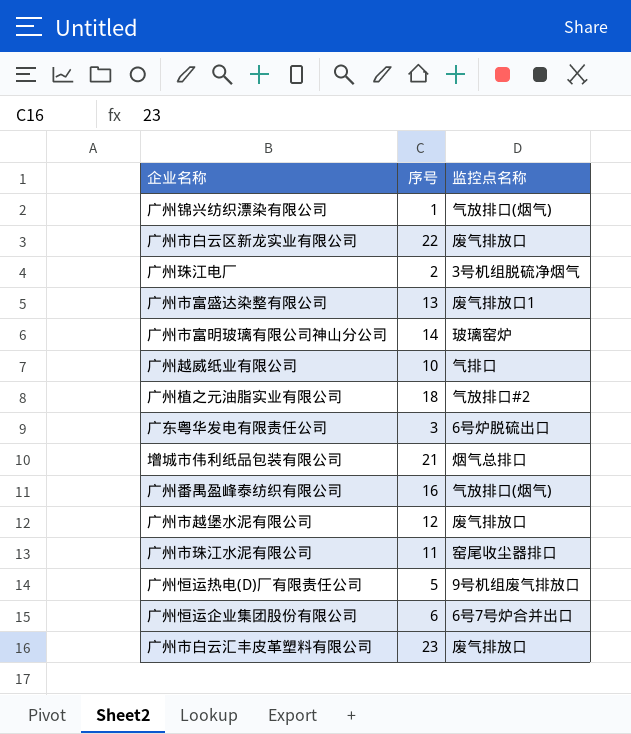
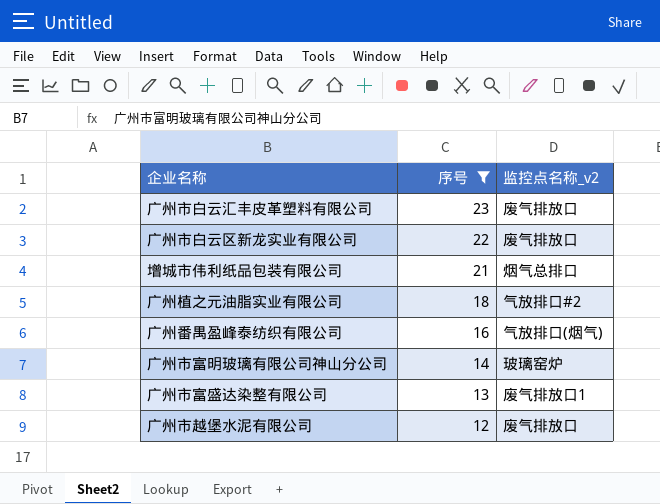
filter: none -> 序号 >= 12
row order: none -> 序号 descending
column name: 监控点名称 -> 监控点名称_v2

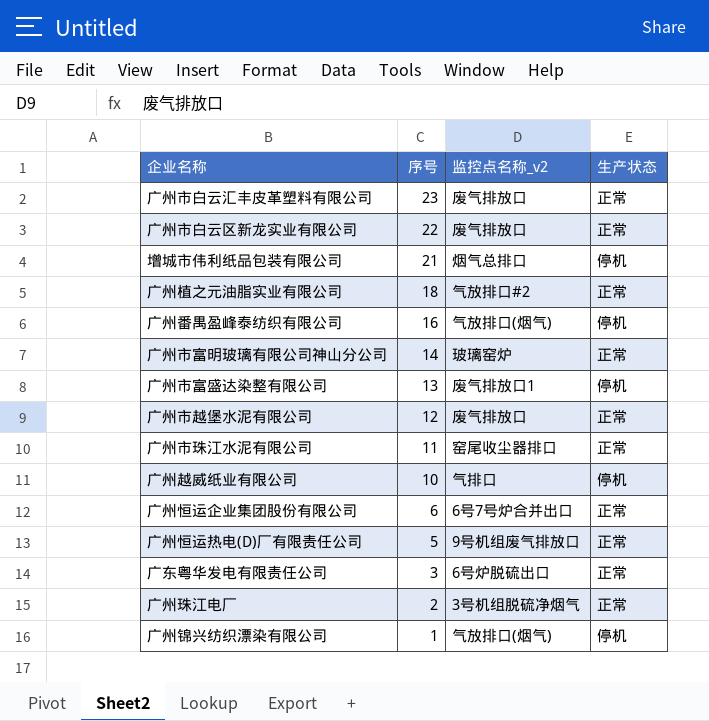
filter: 序号 >= 12 -> none
column 生产状态 | position: none -> 4

